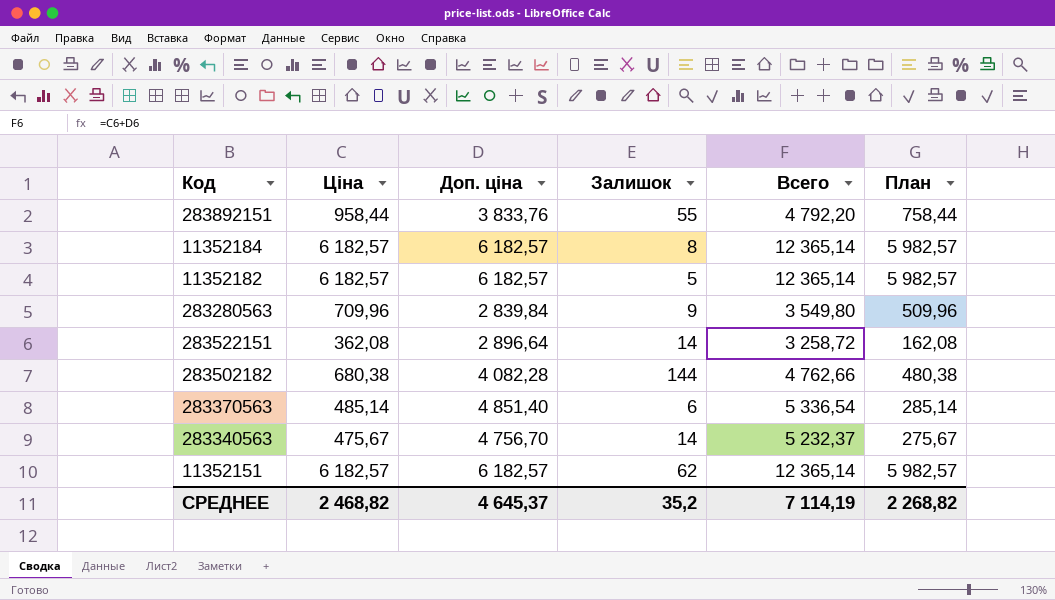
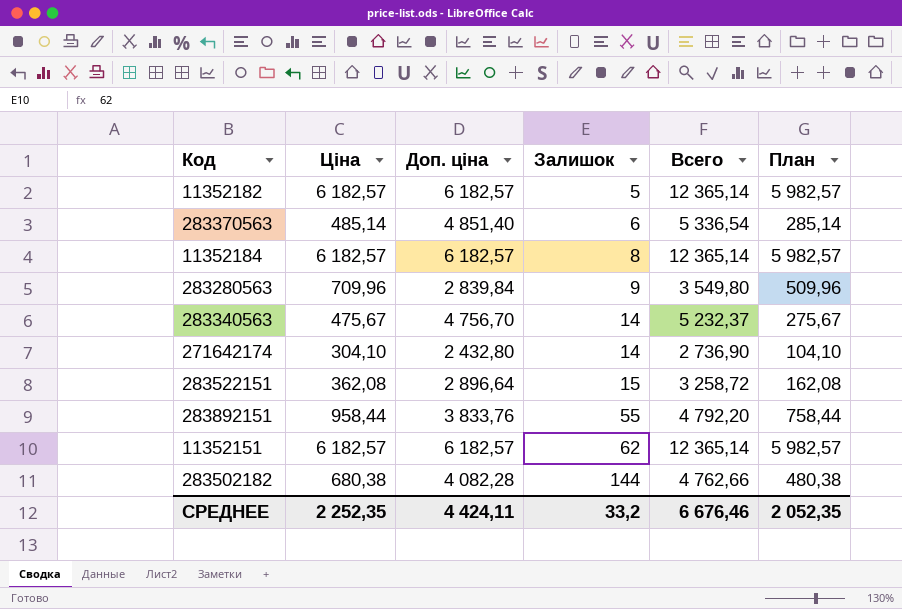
row order: none -> Залишок ascending
row 271642174: none -> 304,10 | 2 432,80 | 14 | 2 736,90 | 104,10
283522151 | Залишок: 14 -> 15
СРЕДНЕЕ | Ціна: 2 468,82 -> 2 252,35
СРЕДНЕЕ | Доп. ціна: 4 645,37 -> 4 424,11
СРЕДНЕЕ | Залишок: 35,2 -> 33,2
СРЕДНЕЕ | Всего: 7 114,19 -> 6 676,46
СРЕДНЕЕ | План: 2 268,82 -> 2 052,35

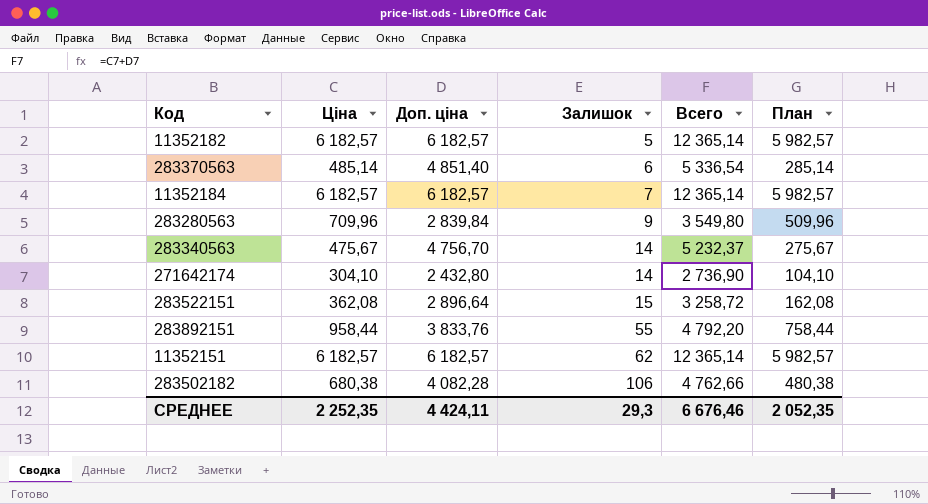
11352184 | Залишок: 8 -> 7
283502182 | Залишок: 144 -> 106
СРЕДНЕЕ | Залишок: 33,2 -> 29,3

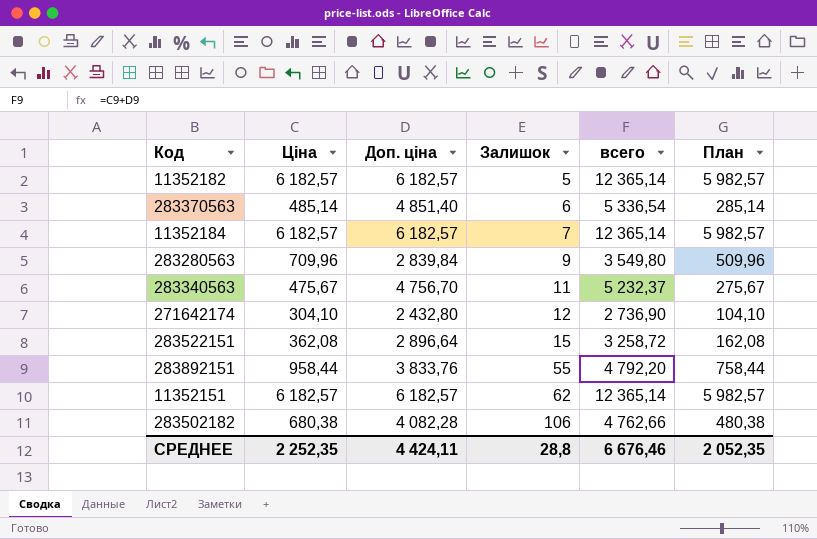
column name: Всего -> всего
283340563 | Залишок: 14 -> 11
271642174 | Залишок: 14 -> 12
СРЕДНЕЕ | Залишок: 29,3 -> 28,8

